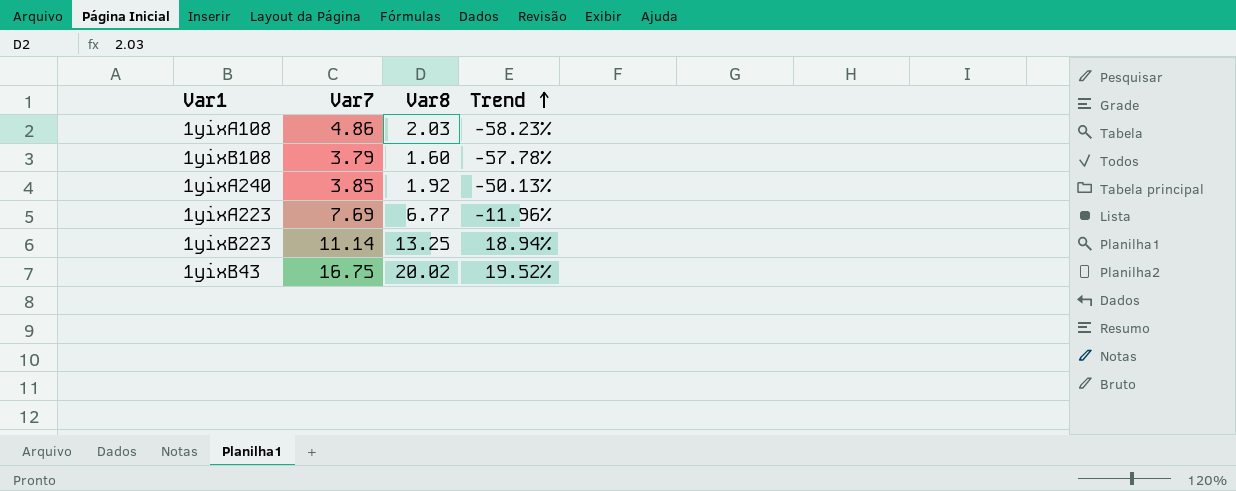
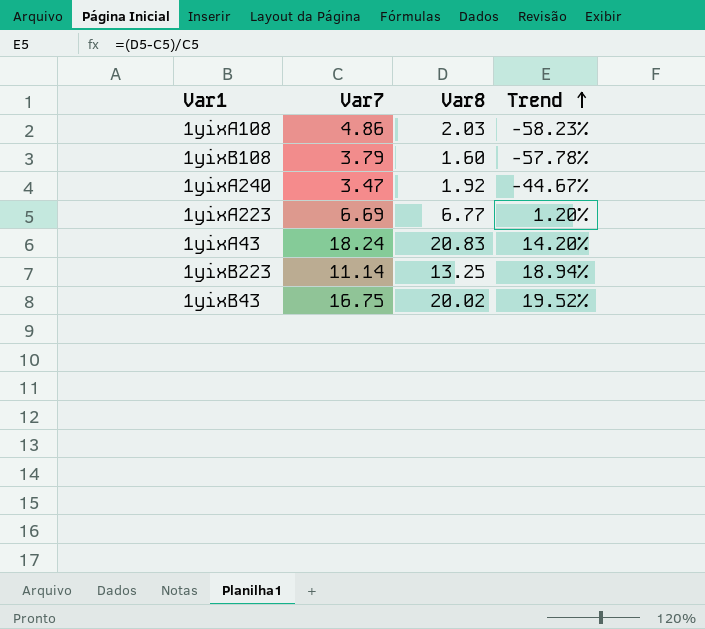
1yixA240 | Var7: 3.85 -> 3.47
1yixA240 | Trend: -50.13% -> -44.67%
1yixA223 | Var7: 7.69 -> 6.69
1yixA223 | Trend: -11.96% -> 1.20%
row 1yixA43: none -> 18.24 | 20.83 | 14.20%

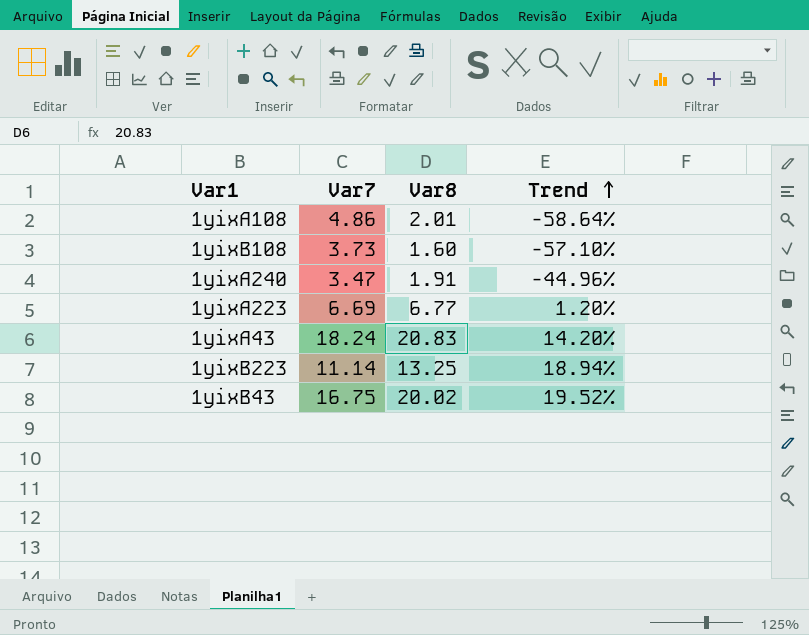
1yixA108 | Var8: 2.03 -> 2.01
1yixA108 | Trend: -58.23% -> -58.64%
1yixB108 | Var7: 3.79 -> 3.73
1yixB108 | Trend: -57.78% -> -57.10%
1yixA240 | Var8: 1.92 -> 1.91
1yixA240 | Trend: -44.67% -> -44.96%

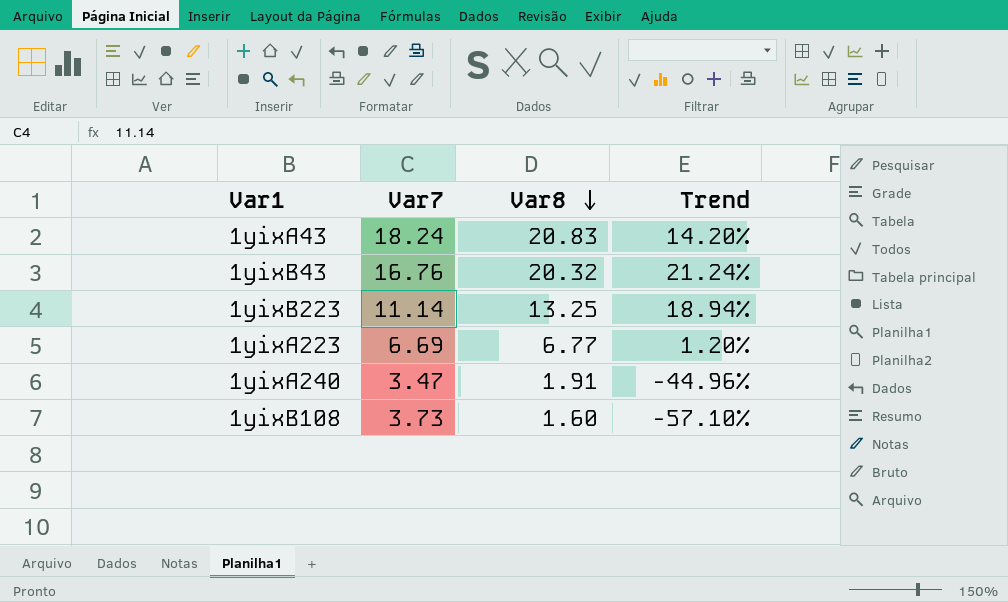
row order: Trend ascending -> Var8 descending
row 1yixA108: 4.86 | 2.01 | -58.64% -> none
1yixB43 | Var7: 16.75 -> 16.76
1yixB43 | Var8: 20.02 -> 20.32
1yixB43 | Trend: 19.52% -> 21.24%

